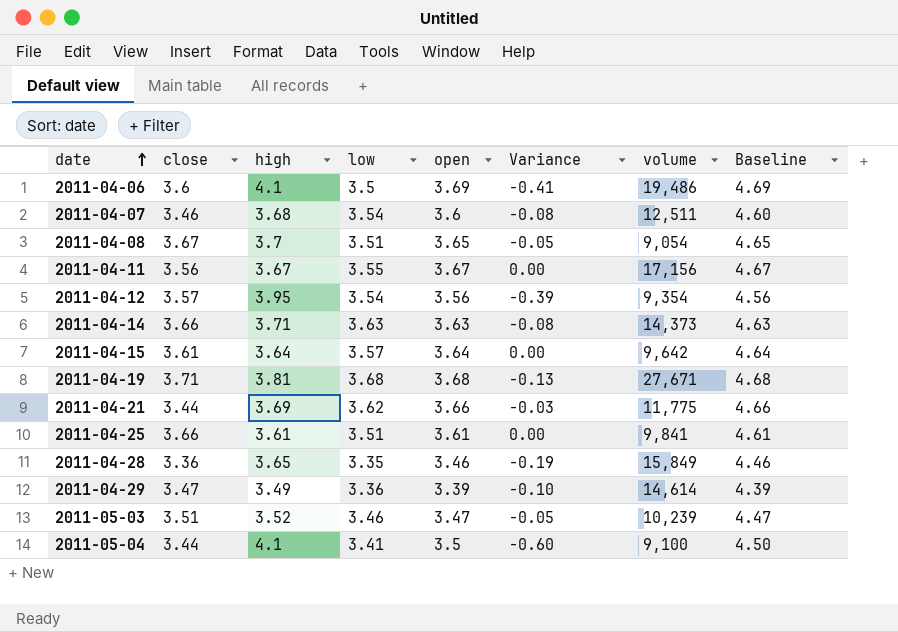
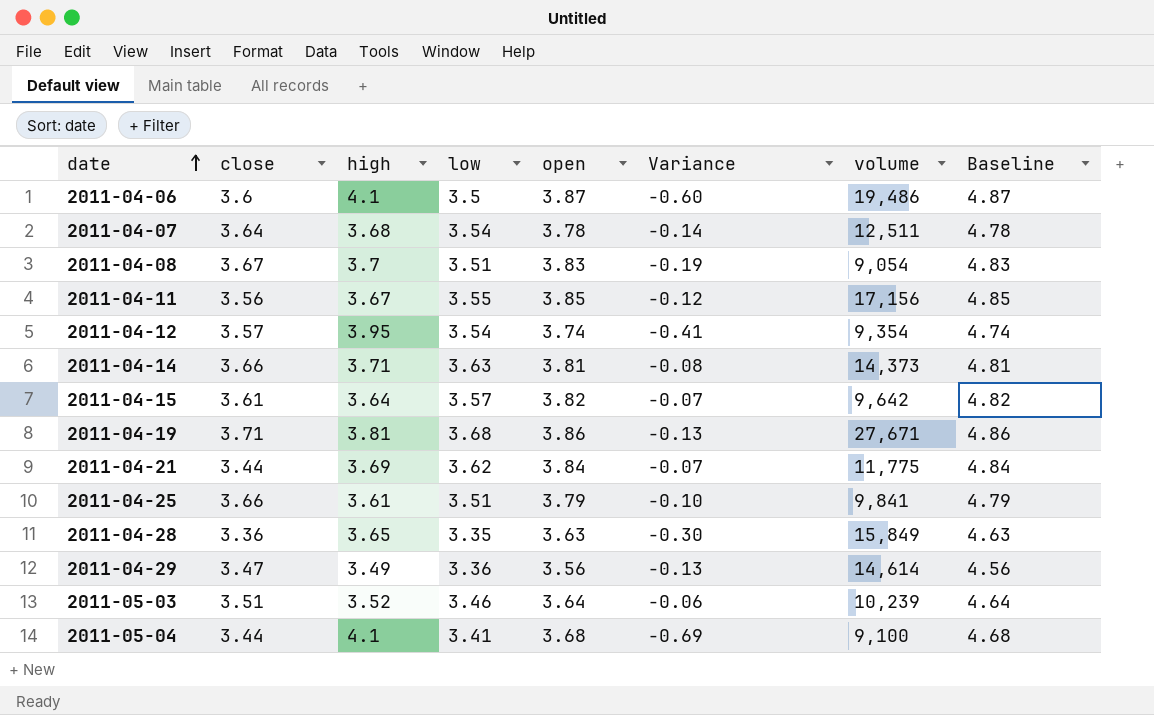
column Variance | formula: [open] - [high] -> [low] - [high]
2011-04-06 | open: 3.69 -> 3.87
2011-04-06 | Baseline: 4.69 -> 4.87
2011-04-07 | close: 3.46 -> 3.64
2011-04-07 | open: 3.6 -> 3.78
2011-04-07 | Baseline: 4.60 -> 4.78
2011-04-08 | open: 3.65 -> 3.83
2011-04-08 | Baseline: 4.65 -> 4.83
2011-04-11 | open: 3.67 -> 3.85
2011-04-11 | Baseline: 4.67 -> 4.85
2011-04-12 | open: 3.56 -> 3.74
2011-04-12 | Baseline: 4.56 -> 4.74
2011-04-14 | open: 3.63 -> 3.81
2011-04-14 | Baseline: 4.63 -> 4.81
2011-04-15 | open: 3.64 -> 3.82
2011-04-15 | Baseline: 4.64 -> 4.82
2011-04-19 | open: 3.68 -> 3.86
2011-04-19 | Baseline: 4.68 -> 4.86
2011-04-21 | open: 3.66 -> 3.84
2011-04-21 | Baseline: 4.66 -> 4.84
2011-04-25 | open: 3.61 -> 3.79
2011-04-25 | Baseline: 4.61 -> 4.79
2011-04-28 | open: 3.46 -> 3.63
2011-04-28 | Baseline: 4.46 -> 4.63
2011-04-29 | open: 3.39 -> 3.56
2011-04-29 | Baseline: 4.39 -> 4.56
2011-05-03 | open: 3.47 -> 3.64
2011-05-03 | Baseline: 4.47 -> 4.64
2011-05-04 | open: 3.5 -> 3.68
2011-05-04 | Baseline: 4.50 -> 4.68

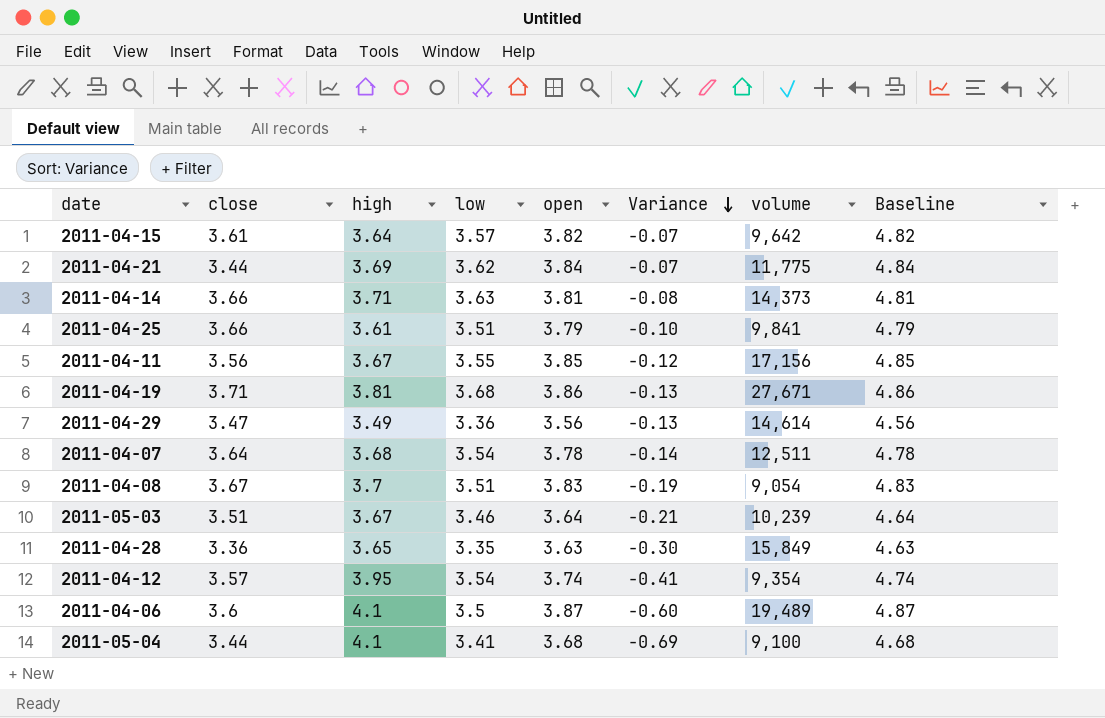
row order: date ascending -> Variance descending
2011-05-03 | high: 3.52 -> 3.67
2011-05-03 | Variance: -0.06 -> -0.21
2011-04-06 | volume: 19,486 -> 19,489

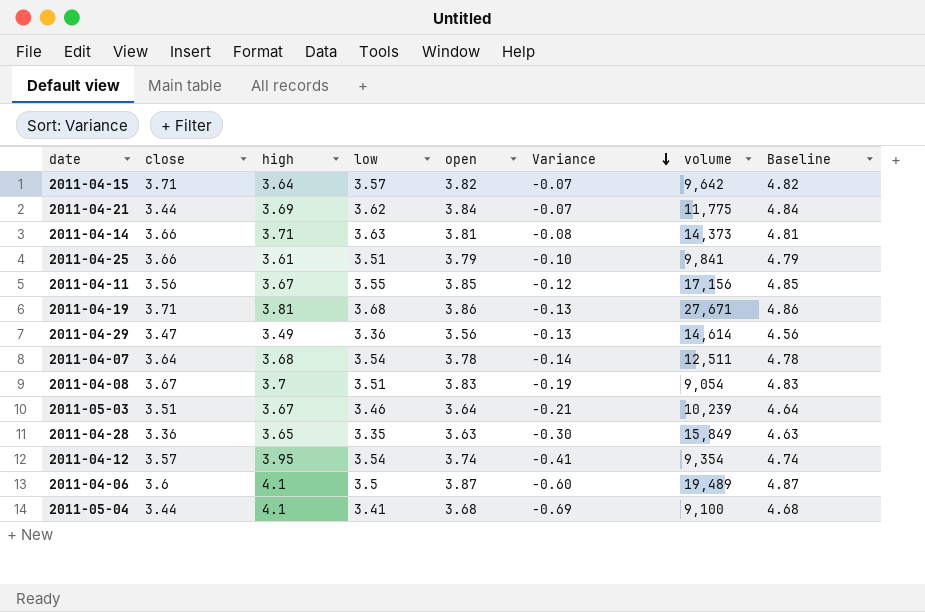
2011-04-15 | close: 3.61 -> 3.71

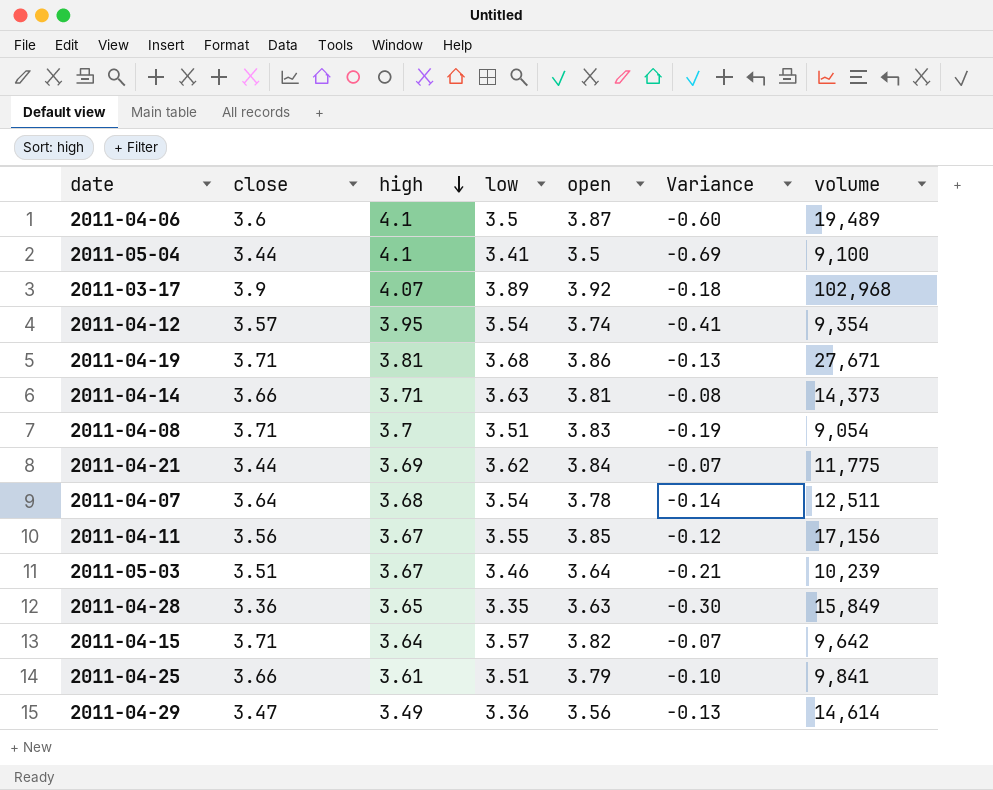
row order: Variance descending -> high descending
column Baseline | formula: [open] + 1 -> none
2011-05-04 | open: 3.68 -> 3.5
row 2011-03-17: none -> 3.9 | 4.07 | 3.89 | 3.92 | -0.18 | 102,968
2011-04-08 | close: 3.67 -> 3.71

